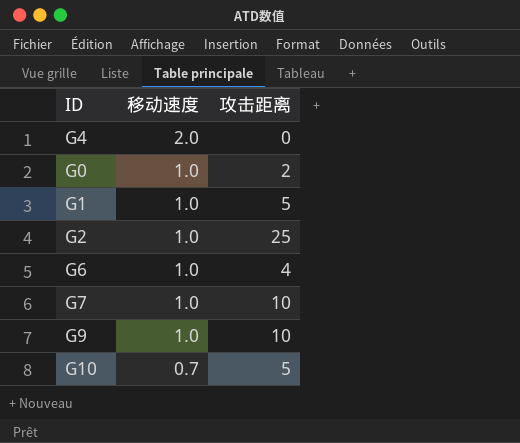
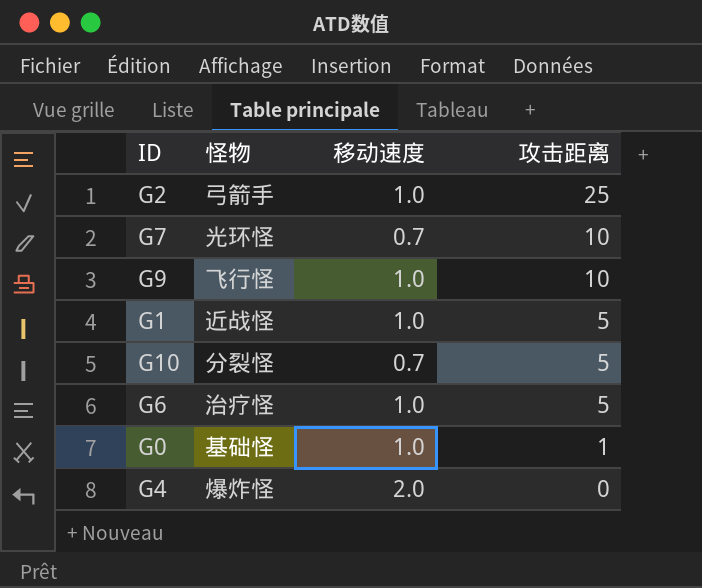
row order: 移动速度 descending -> 攻击距离 descending
column 怪物 | position: none -> 2
G7 | 移动速度: 1.0 -> 0.7
G6 | 攻击距离: 4 -> 5
G0 | 攻击距离: 2 -> 1

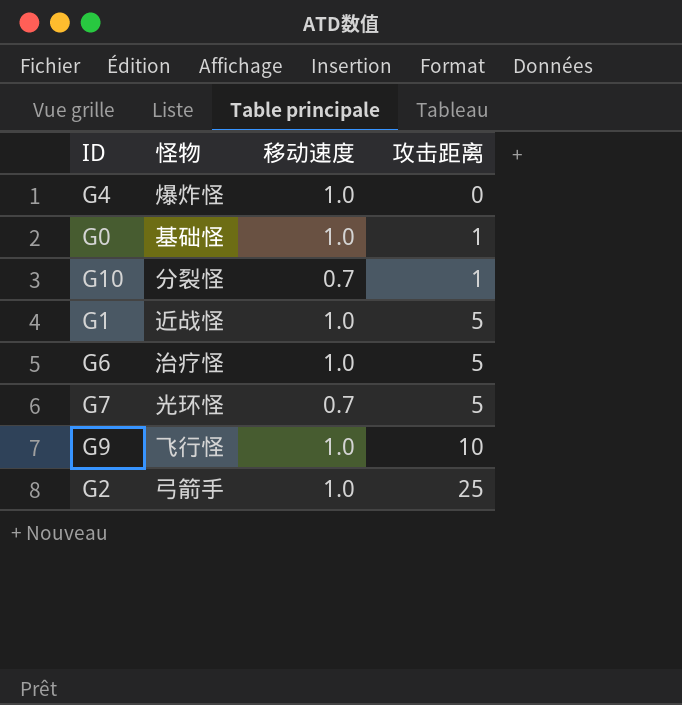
row order: 攻击距离 descending -> 攻击距离 ascending
G4 | 移动速度: 2.0 -> 1.0
G10 | 攻击距离: 5 -> 1
G7 | 攻击距离: 10 -> 5

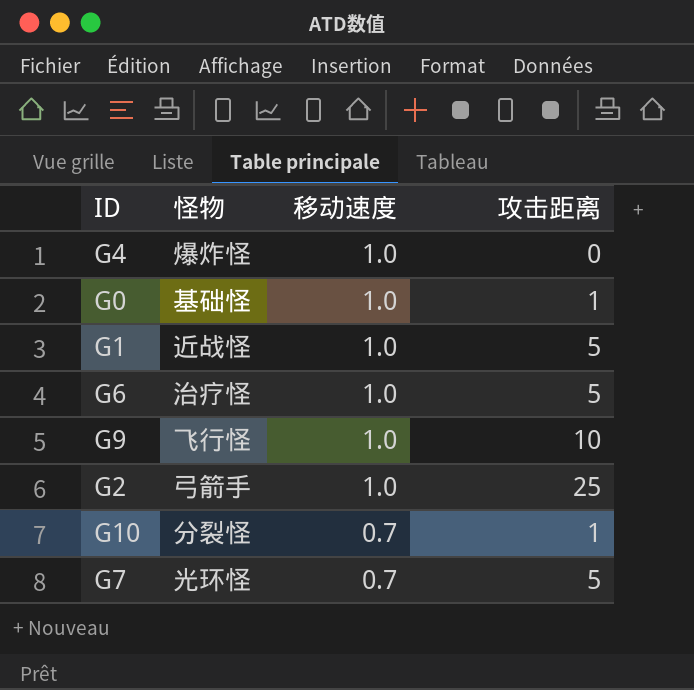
row order: 攻击距离 ascending -> 移动速度 descending

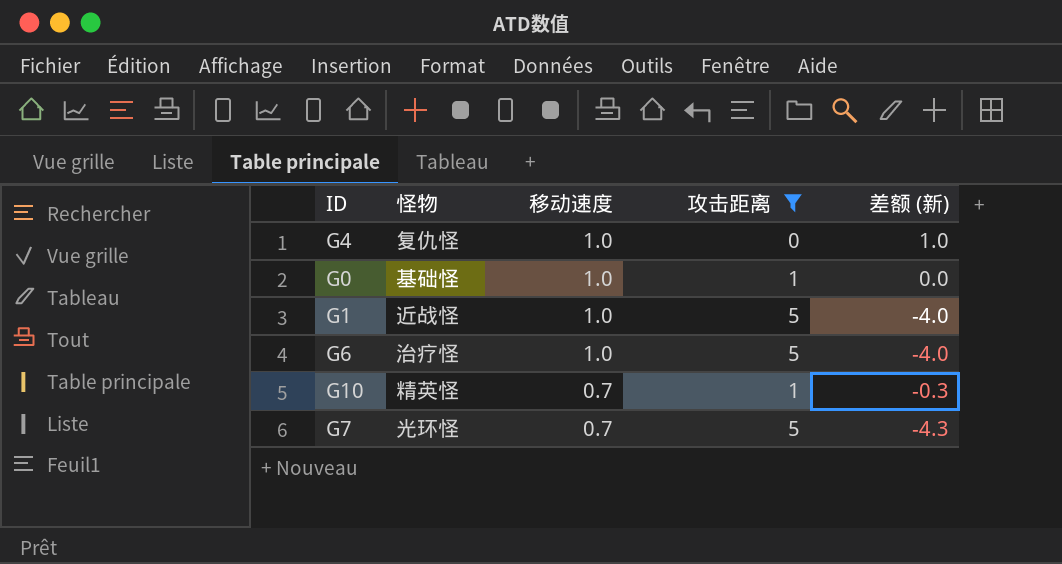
filter: none -> 攻击距离 <= 5
column 差额 (新) | formula: none -> [移动速度] - [攻击距离]
G4 | 怪物: 爆炸怪 -> 复仇怪
G10 | 怪物: 分裂怪 -> 精英怪

